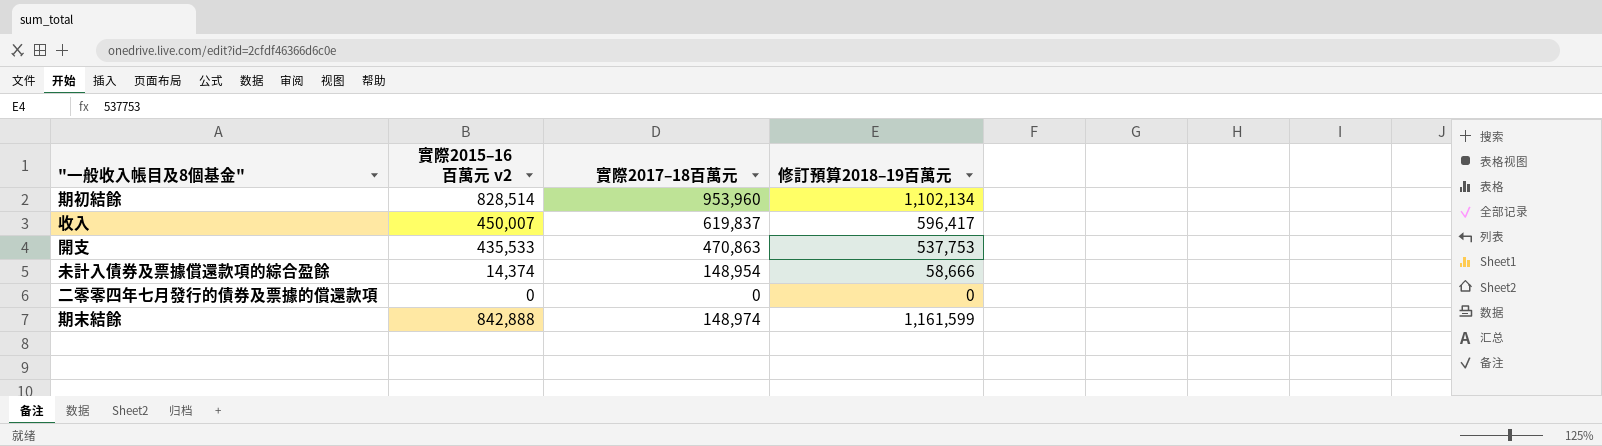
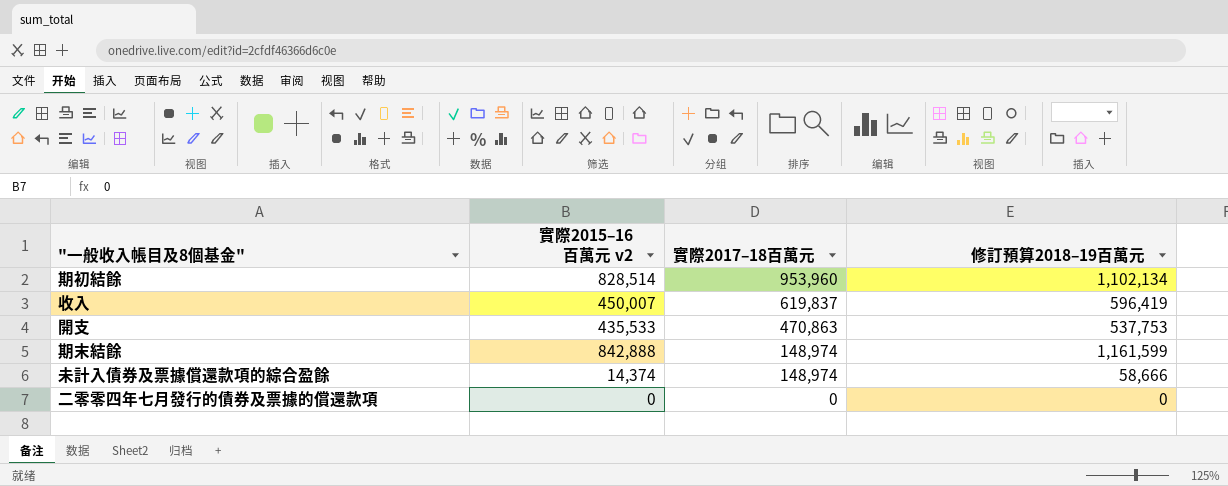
row order: none -> 實際2017–18百萬元 descending
收入 | 修訂預算2018–19百萬元: 596,417 -> 596,419
未計入債券及票據償還款項的綜合盈餘 | 實際2017–18百萬元: 148,954 -> 148,974

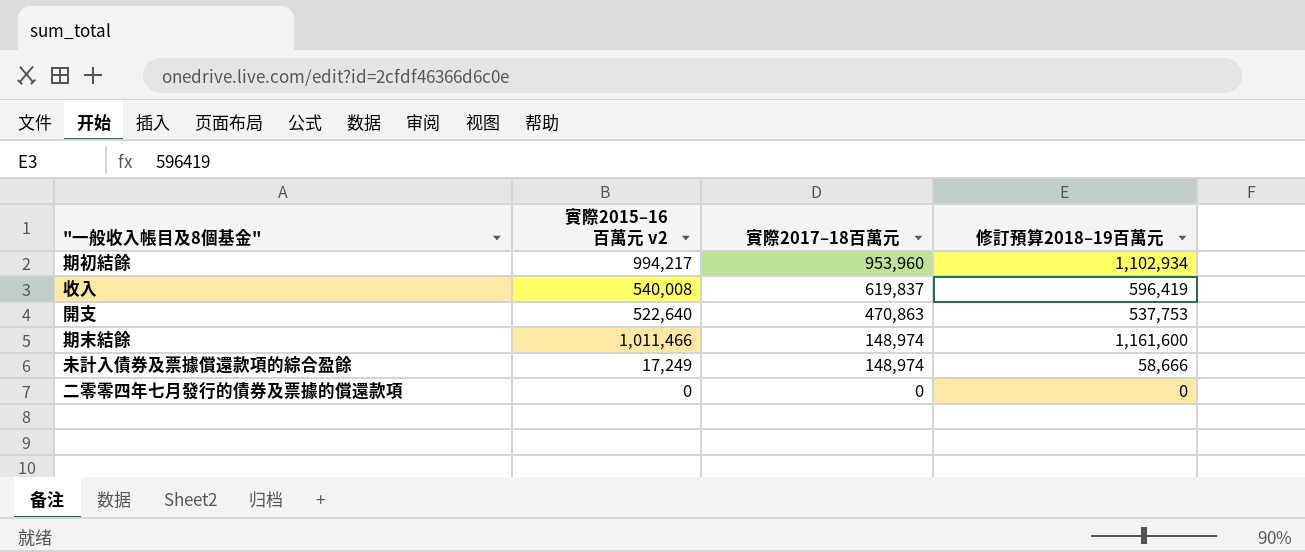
期初結餘 | 實際2015–16百萬元 v2: 828,514 -> 994,217
期初結餘 | 修訂預算2018–19百萬元: 1,102,134 -> 1,102,934
收入 | 實際2015–16百萬元 v2: 450,007 -> 540,008
開支 | 實際2015–16百萬元 v2: 435,533 -> 522,640
期末結餘 | 實際2015–16百萬元 v2: 842,888 -> 1,011,466
期末結餘 | 修訂預算2018–19百萬元: 1,161,599 -> 1,161,600
未計入債券及票據償還款項的綜合盈餘 | 實際2015–16百萬元 v2: 14,374 -> 17,249

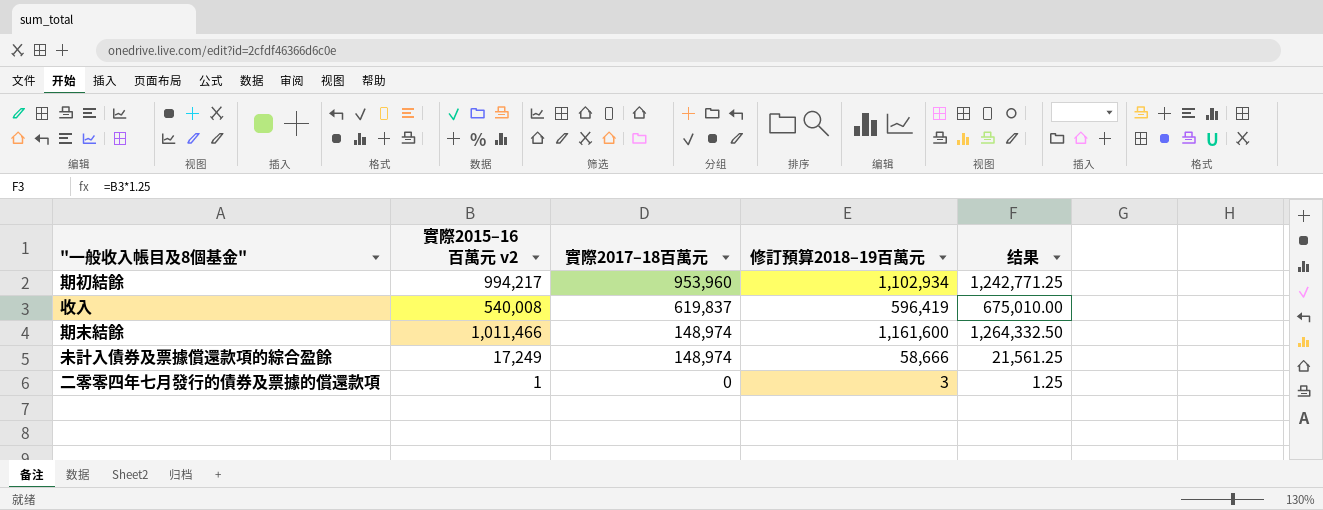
column 结果 | formula: none -> [實際2015–16百萬元 v2] * 1.25
row 開支: 522,640 | 470,863 | 537,753 -> none
二零零四年七月發行的債券及票據的償還款項 | 實際2015–16百萬元 v2: 0 -> 1
二零零四年七月發行的債券及票據的償還款項 | 修訂預算2018–19百萬元: 0 -> 3

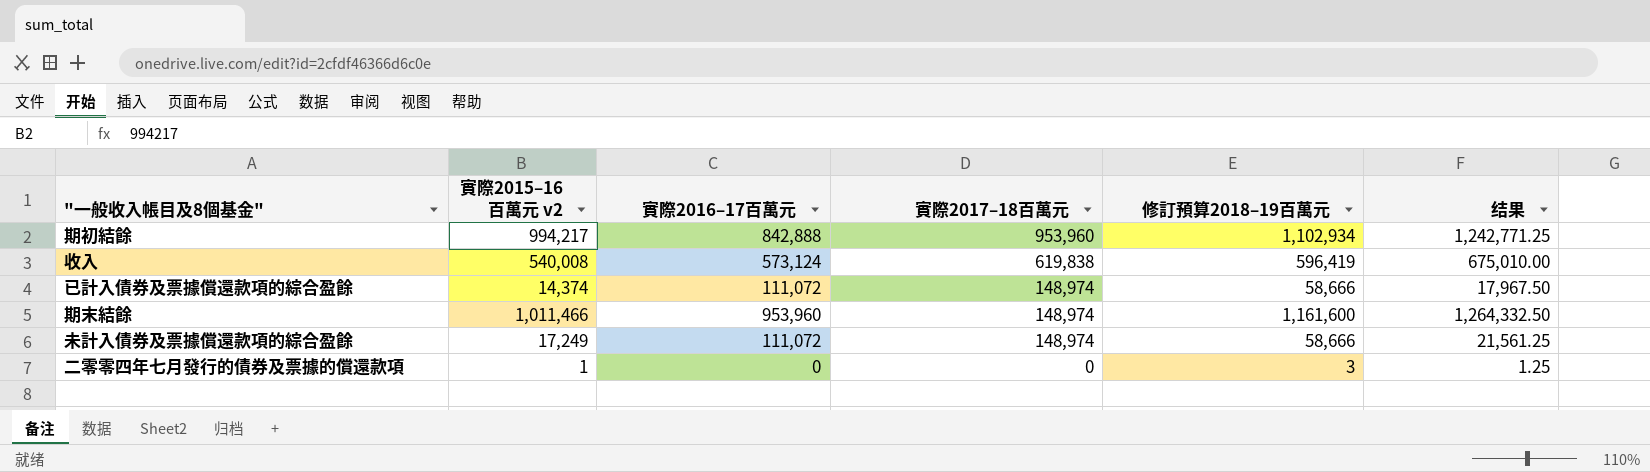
column 實際2016–17百萬元 | position: none -> 3
收入 | 實際2017–18百萬元: 619,837 -> 619,838
row 已計入債券及票據償還款項的綜合盈餘: none -> 14,374 | 111,072 | 148,974 | 58,666 | 17,967.50

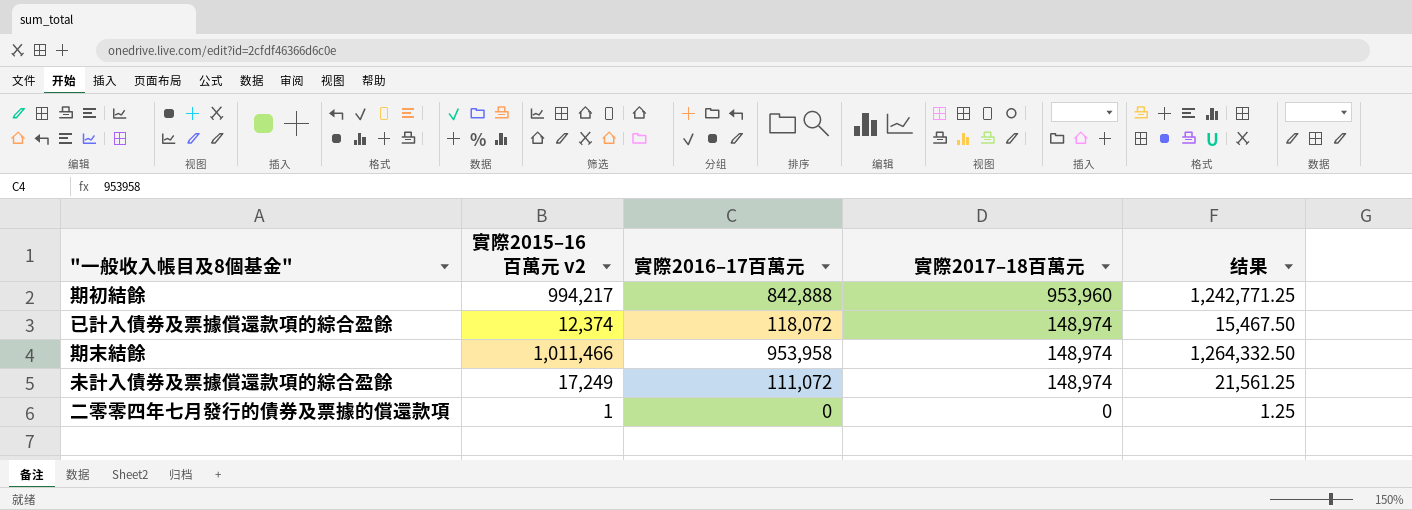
column 修訂預算2018–19百萬元 | position: 5 -> none
row 收入: 540,008 | 573,124 | 619,838 | 596,419 | 675,010.00 -> none
已計入債券及票據償還款項的綜合盈餘 | 實際2015–16百萬元 v2: 14,374 -> 12,374
已計入債券及票據償還款項的綜合盈餘 | 實際2016–17百萬元: 111,072 -> 118,072
已計入債券及票據償還款項的綜合盈餘 | 结果: 17,967.50 -> 15,467.50
期末結餘 | 實際2016–17百萬元: 953,960 -> 953,958

